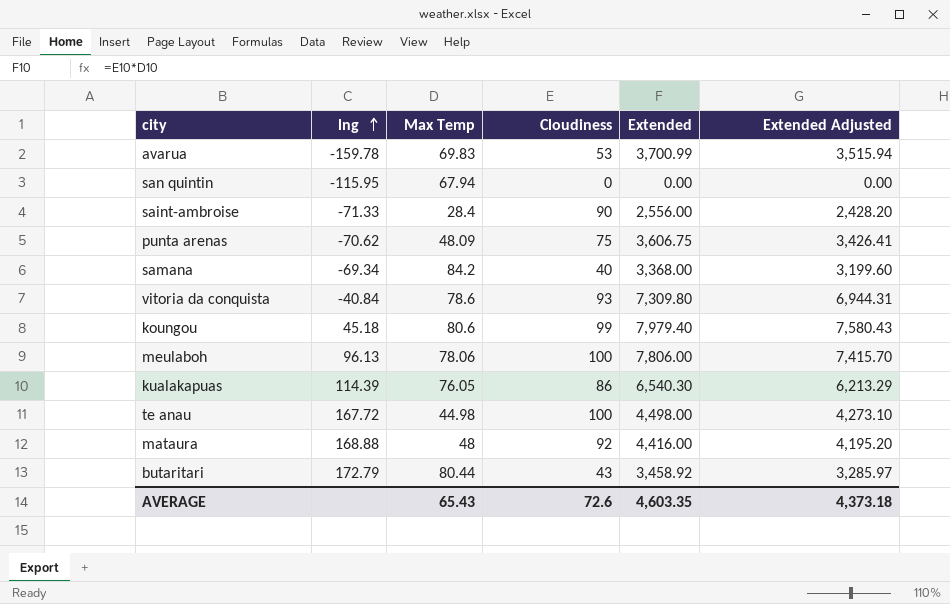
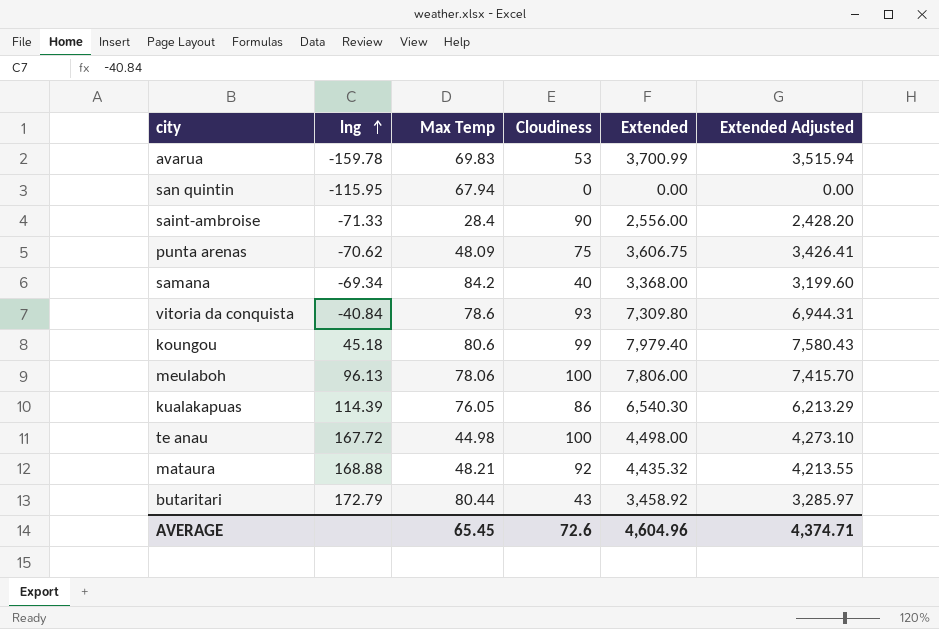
mataura | Max Temp: 48 -> 48.21
mataura | Extended: 4,416.00 -> 4,435.32
mataura | Extended Adjusted: 4,195.20 -> 4,213.55
AVERAGE | Max Temp: 65.43 -> 65.45
AVERAGE | Extended: 4,603.35 -> 4,604.96
AVERAGE | Extended Adjusted: 4,373.18 -> 4,374.71

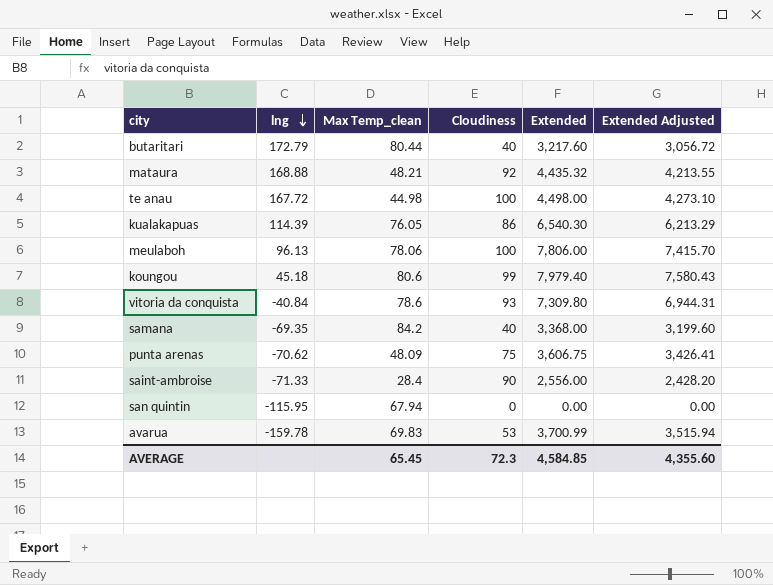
row order: lng ascending -> lng descending
column name: Max Temp -> Max Temp_clean
butaritari | Cloudiness: 43 -> 40
butaritari | Extended: 3,458.92 -> 3,217.60
butaritari | Extended Adjusted: 3,285.97 -> 3,056.72
samana | lng: -69.34 -> -69.35
AVERAGE | Cloudiness: 72.6 -> 72.3
AVERAGE | Extended: 4,604.96 -> 4,584.85
AVERAGE | Extended Adjusted: 4,374.71 -> 4,355.60

